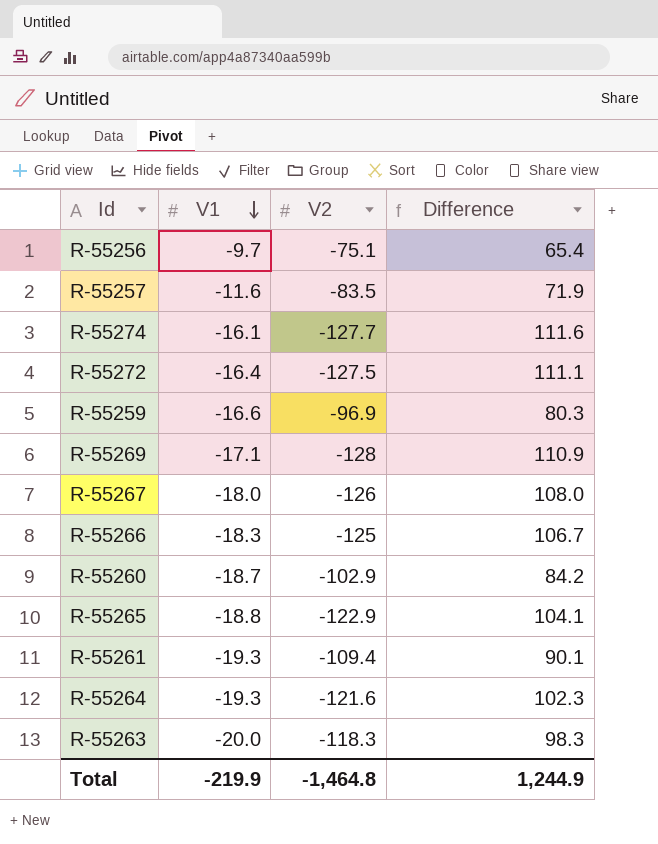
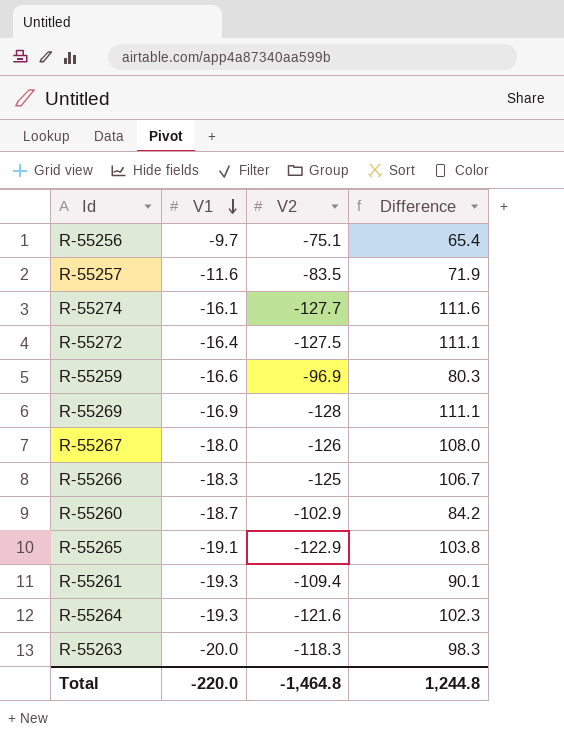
R-55269 | V1: -17.1 -> -16.9
R-55269 | Difference: 110.9 -> 111.1
R-55265 | V1: -18.8 -> -19.1
R-55265 | Difference: 104.1 -> 103.8
Total | V1: -219.9 -> -220.0
Total | Difference: 1,244.9 -> 1,244.8

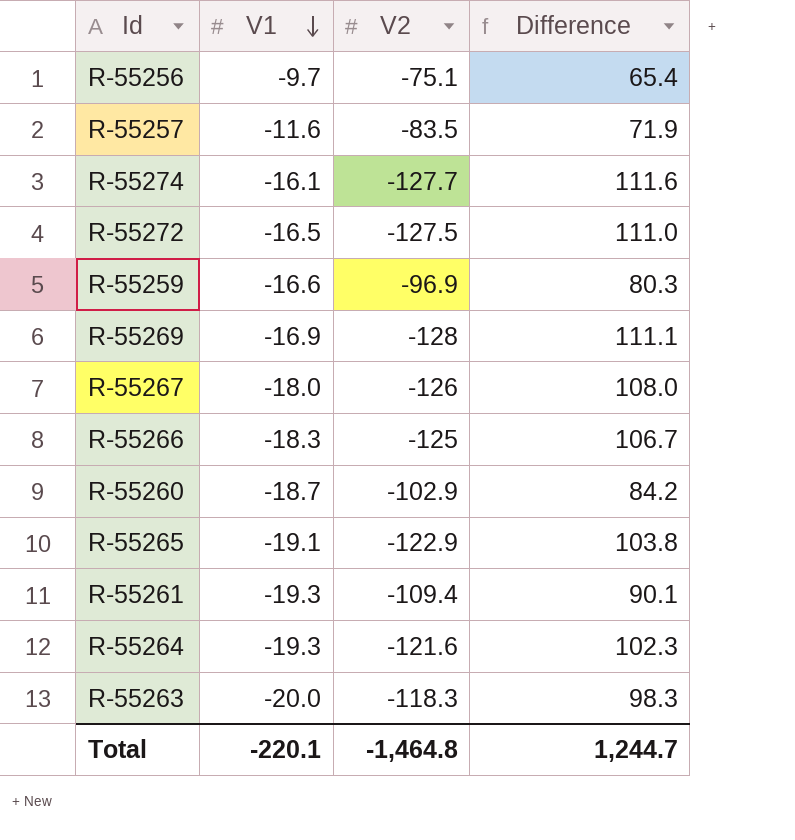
R-55272 | V1: -16.4 -> -16.5
R-55272 | Difference: 111.1 -> 111.0
Total | V1: -220.0 -> -220.1
Total | Difference: 1,244.8 -> 1,244.7

